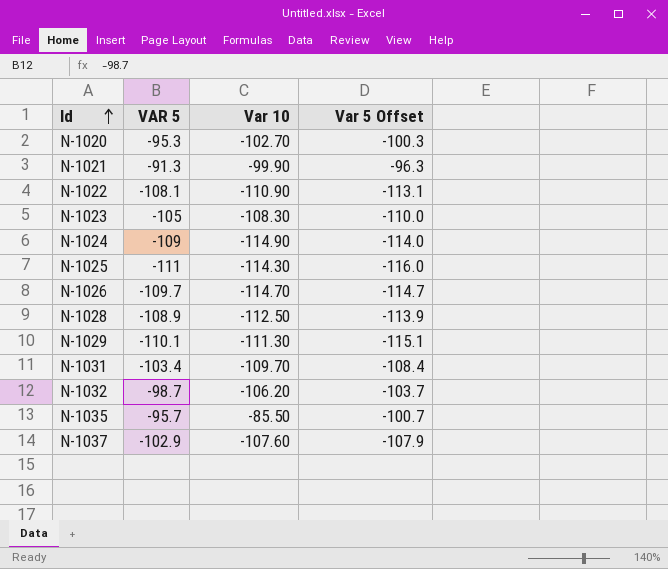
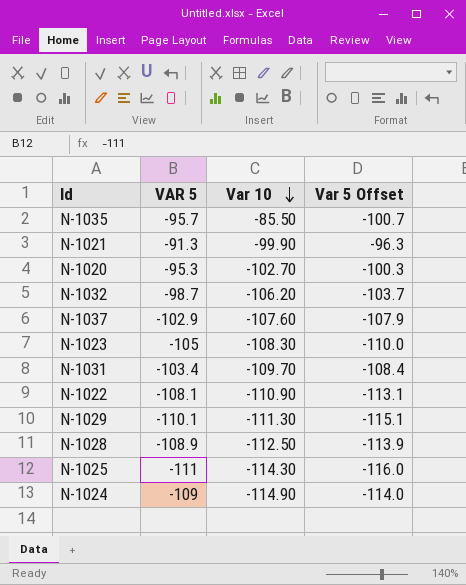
row order: Id ascending -> Var 10 descending
row N-1026: -109.7 | -114.70 | -114.7 -> none

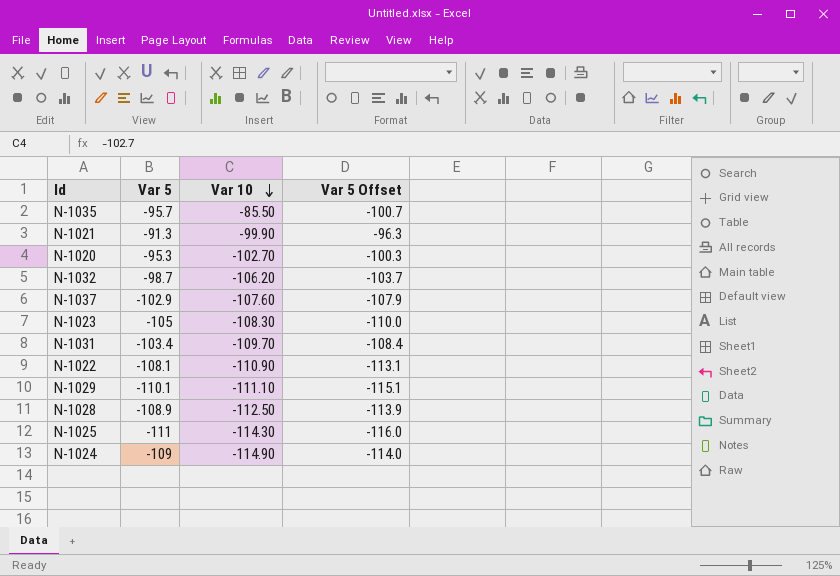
column name: VAR 5 -> Var 5
N-1029 | Var 10: -111.30 -> -111.10

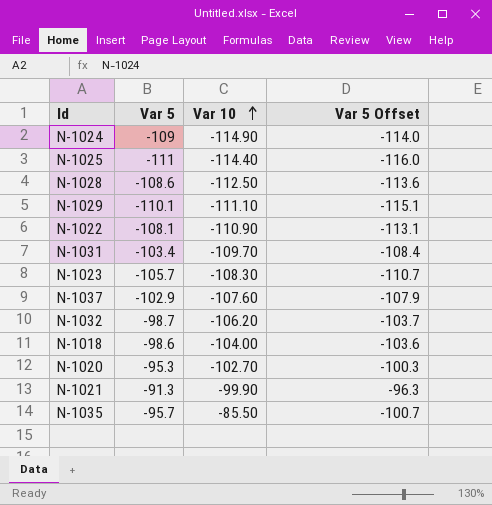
row order: Var 10 descending -> Var 10 ascending
N-1025 | Var 10: -114.30 -> -114.40
N-1028 | Var 5: -108.9 -> -108.6
N-1028 | Var 5 Offset: -113.9 -> -113.6
N-1023 | Var 5: -105 -> -105.7
N-1023 | Var 5 Offset: -110.0 -> -110.7
row N-1018: none -> -98.6 | -104.00 | -103.6

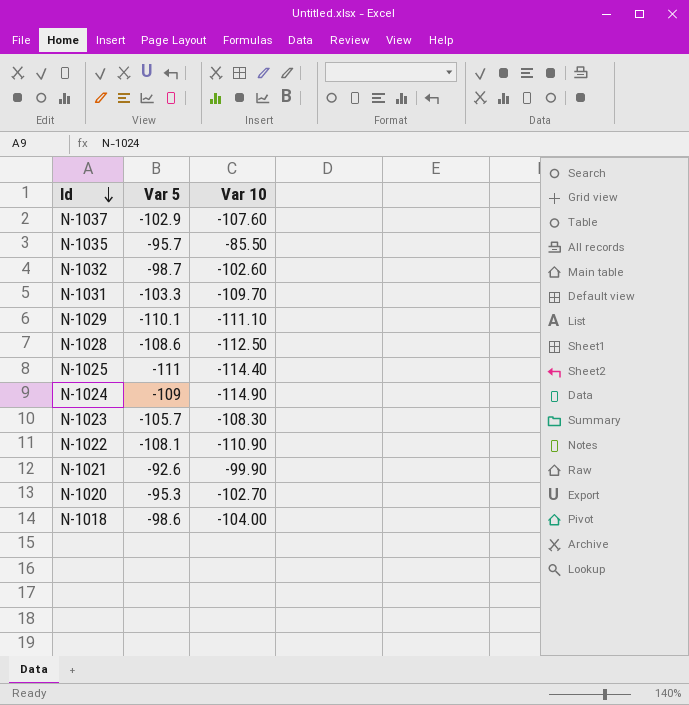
row order: Var 10 ascending -> Id descending
column Var 5 Offset | formula: [Var 5] - 5 -> none
N-1032 | Var 10: -106.20 -> -102.60
N-1031 | Var 5: -103.4 -> -103.3
N-1021 | Var 5: -91.3 -> -92.6

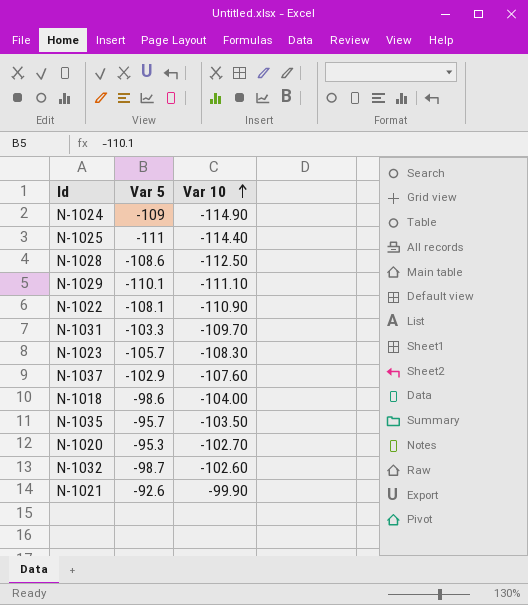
row order: Id descending -> Var 10 ascending
N-1035 | Var 10: -85.50 -> -103.50

